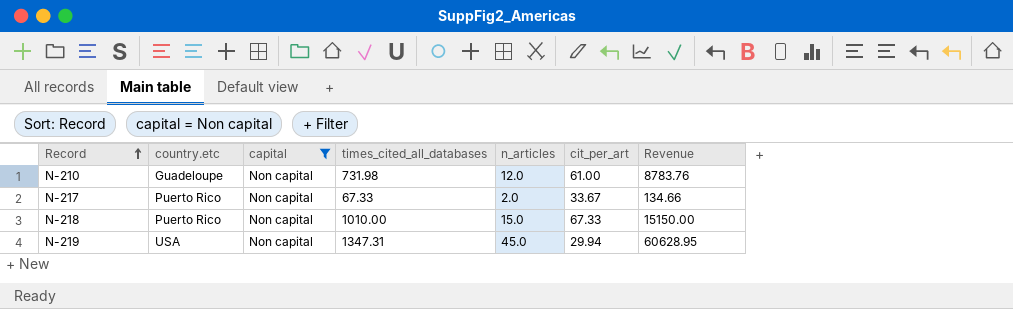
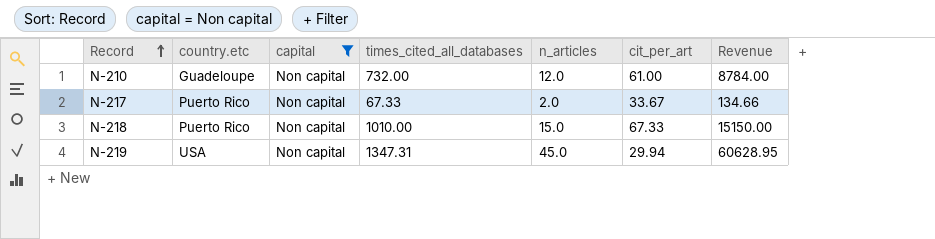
N-210 | times_cited_all_databases: 731.98 -> 732.00
N-210 | Revenue: 8783.76 -> 8784.00

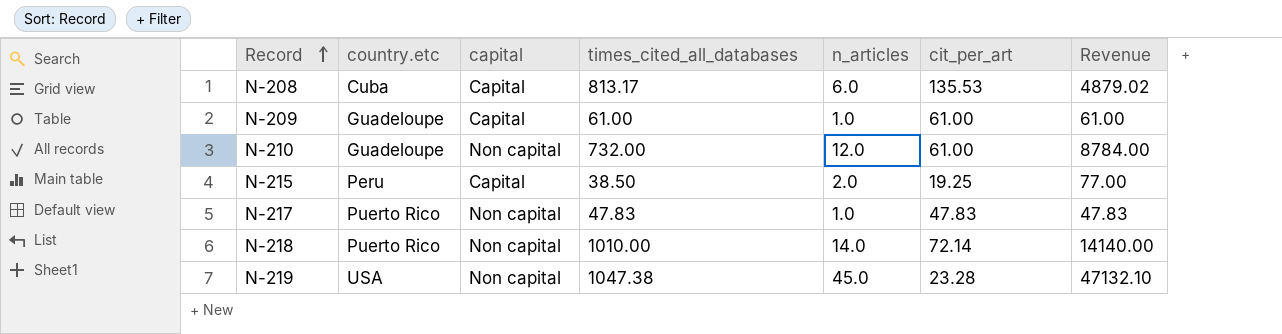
filter: capital = Non capital -> none
N-217 | times_cited_all_databases: 67.33 -> 47.83
N-217 | n_articles: 2.0 -> 1.0
N-217 | cit_per_art: 33.67 -> 47.83
N-217 | Revenue: 134.66 -> 47.83
N-218 | n_articles: 15.0 -> 14.0
N-218 | cit_per_art: 67.33 -> 72.14
N-218 | Revenue: 15150.00 -> 14140.00
N-219 | times_cited_all_databases: 1347.31 -> 1047.38
N-219 | cit_per_art: 29.94 -> 23.28
N-219 | Revenue: 60628.95 -> 47132.10

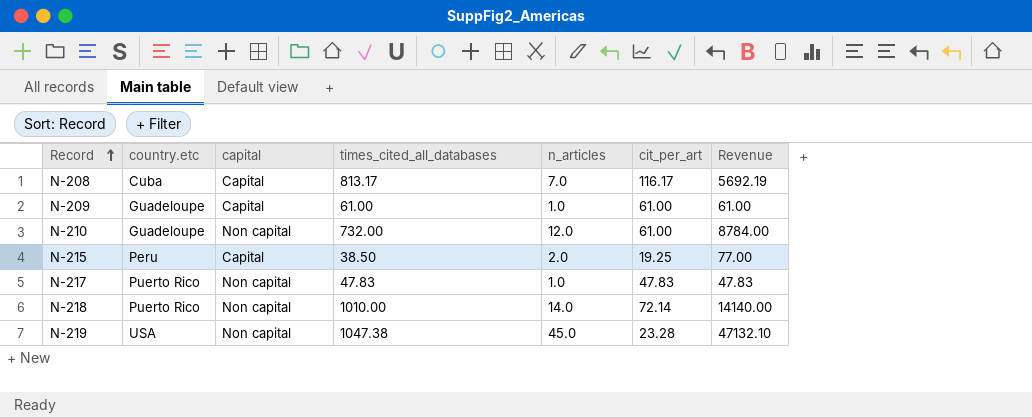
N-208 | n_articles: 6.0 -> 7.0
N-208 | cit_per_art: 135.53 -> 116.17
N-208 | Revenue: 4879.02 -> 5692.19

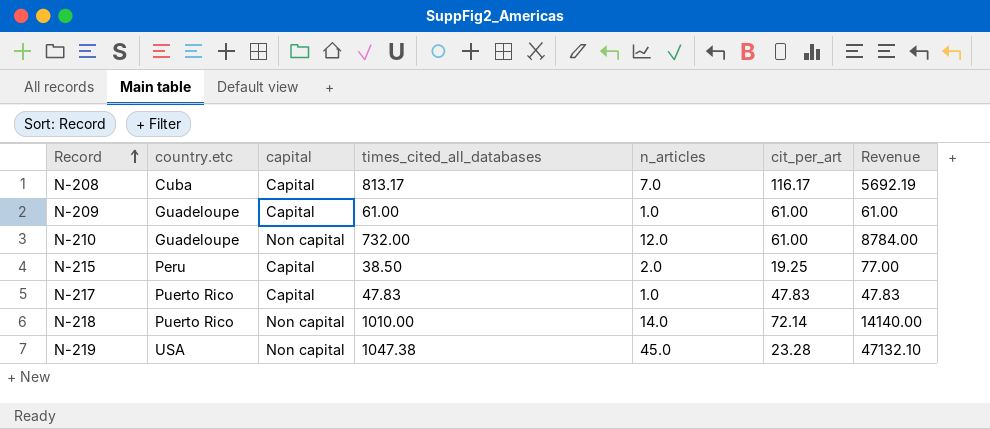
N-217 | capital: Non capital -> Capital

